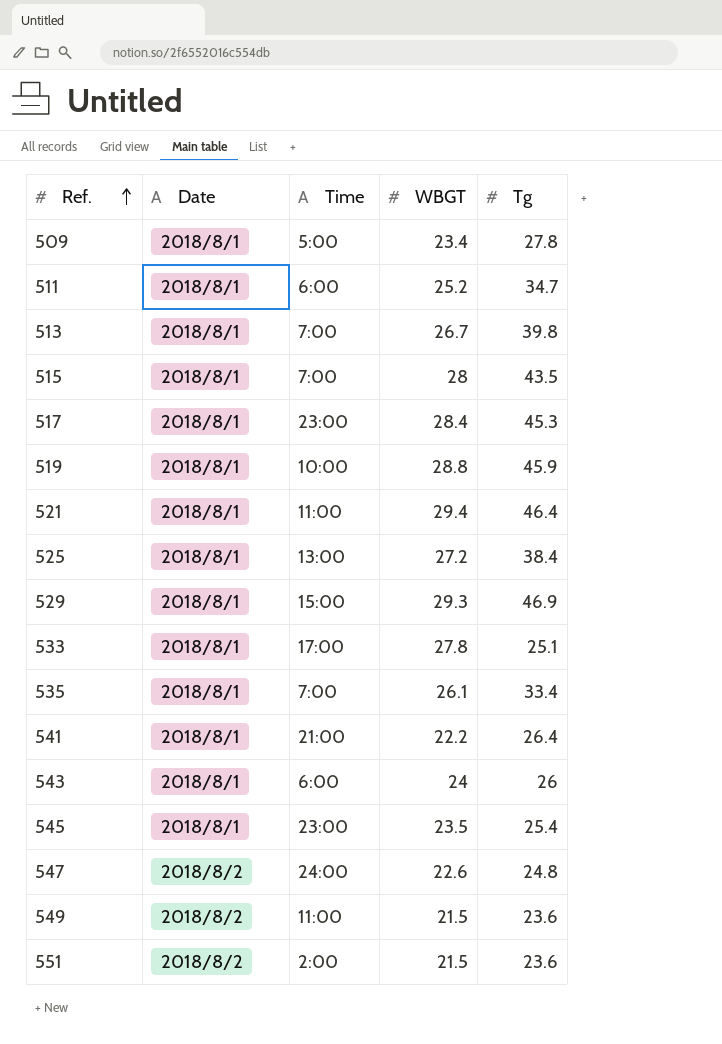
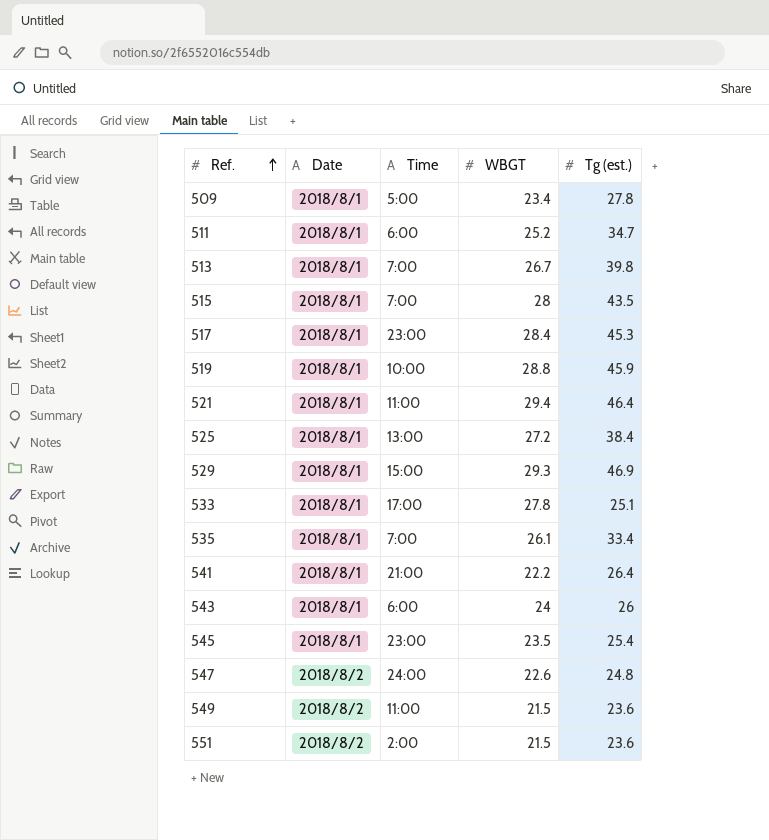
column name: Tg -> Tg (est.)

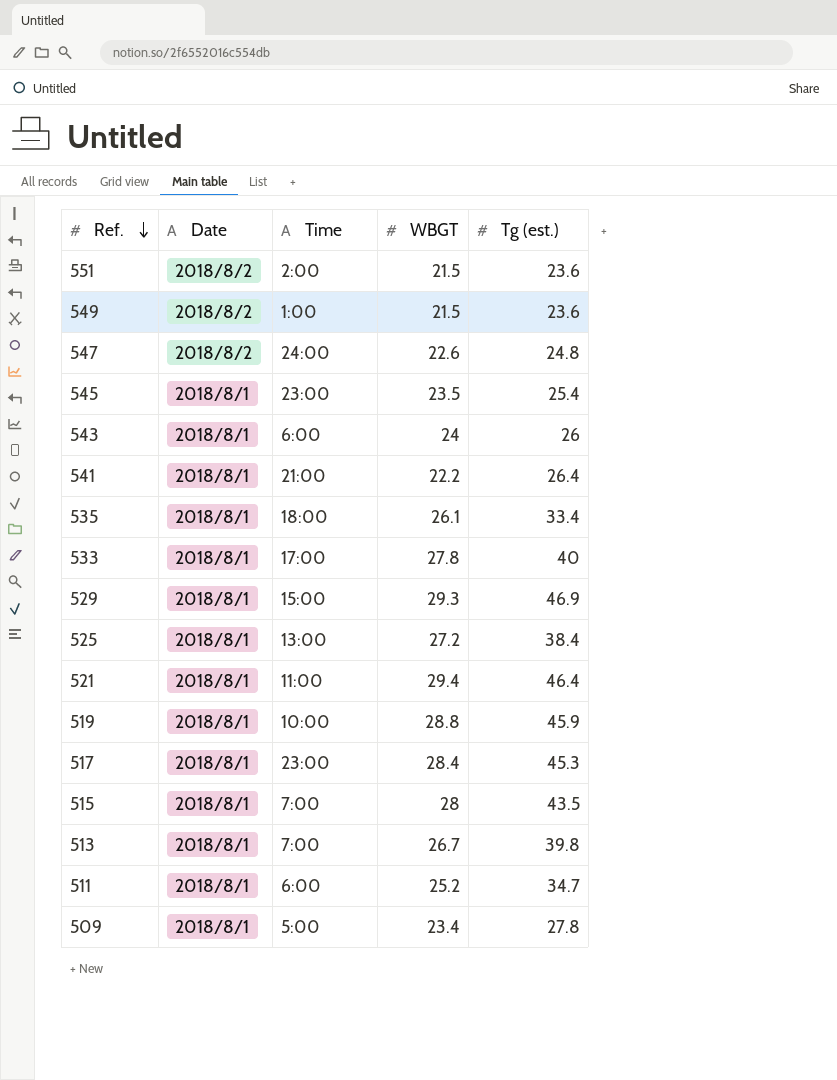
row order: Ref. ascending -> Ref. descending
549 | Time: 11:00 -> 1:00
535 | Time: 7:00 -> 18:00
533 | Tg (est.): 25.1 -> 40

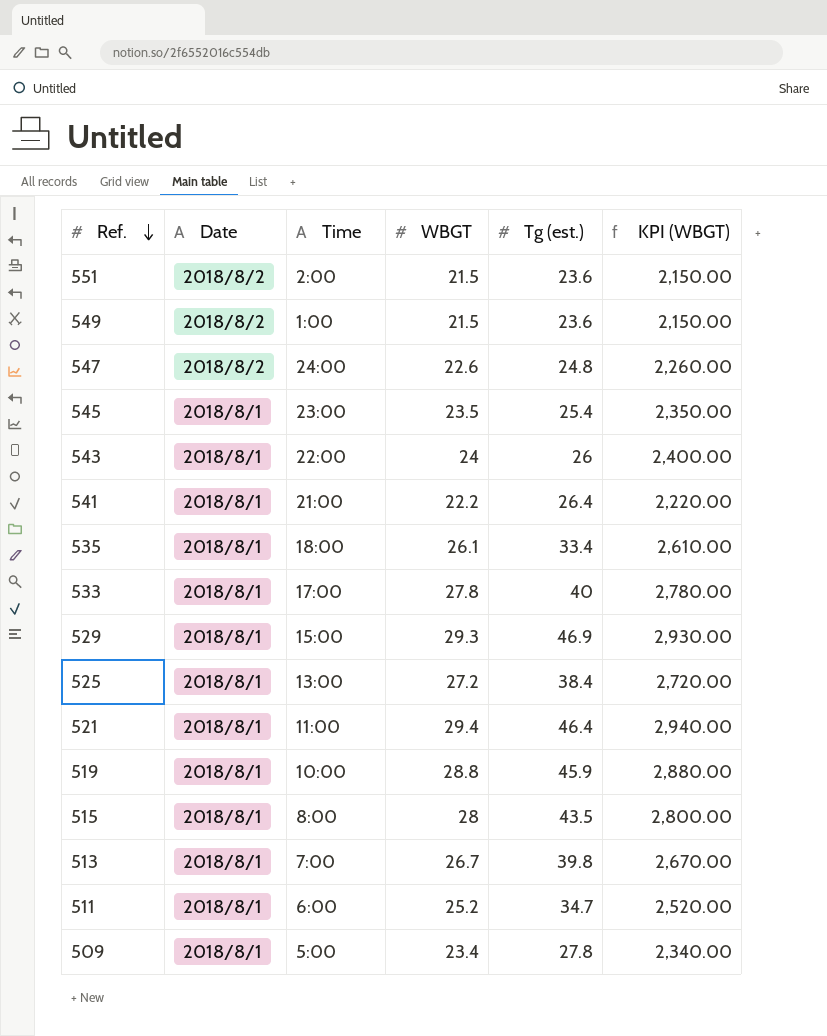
column KPI (WBGT) | formula: none -> [WBGT] * 100
row 517: 2018/8/1 | 23:00 | 28.4 | 45.3 -> none
543 | Time: 6:00 -> 22:00
515 | Time: 7:00 -> 8:00

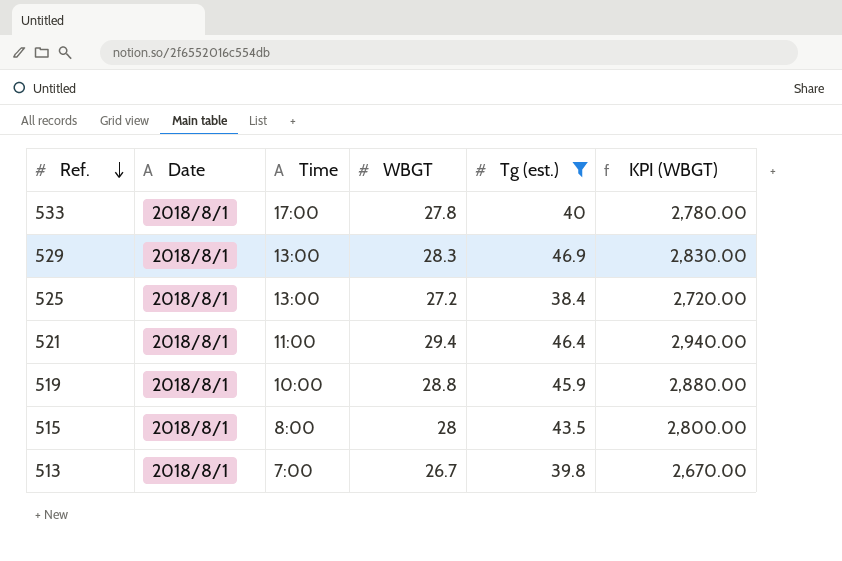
filter: none -> Tg (est.) >= 38.4
529 | Time: 15:00 -> 13:00
529 | WBGT: 29.3 -> 28.3
529 | KPI (WBGT): 2,930.00 -> 2,830.00

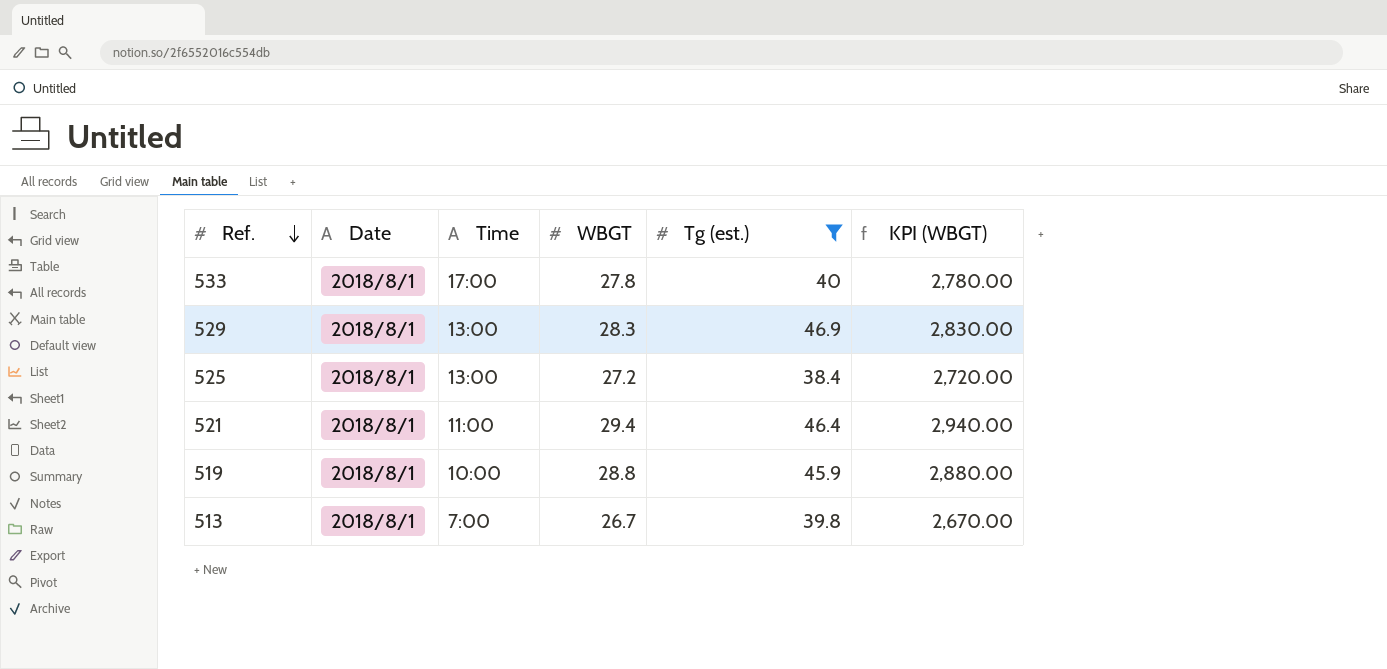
row 515: 2018/8/1 | 8:00 | 28 | 43.5 | 2,800.00 -> none

